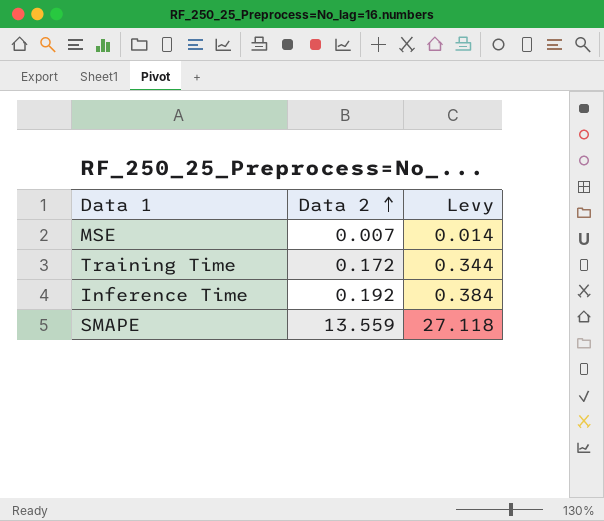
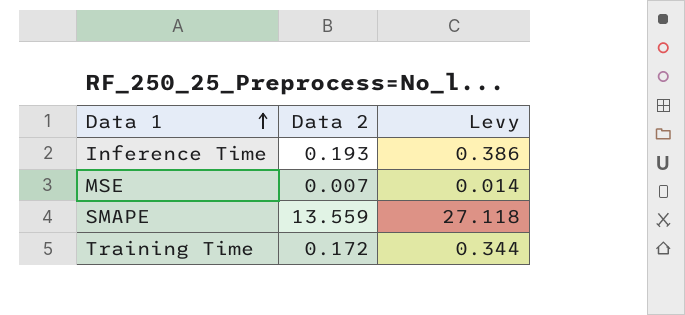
row order: Data 2 ascending -> Data 1 ascending
Inference Time | Data 2: 0.192 -> 0.193
Inference Time | Levy: 0.384 -> 0.386

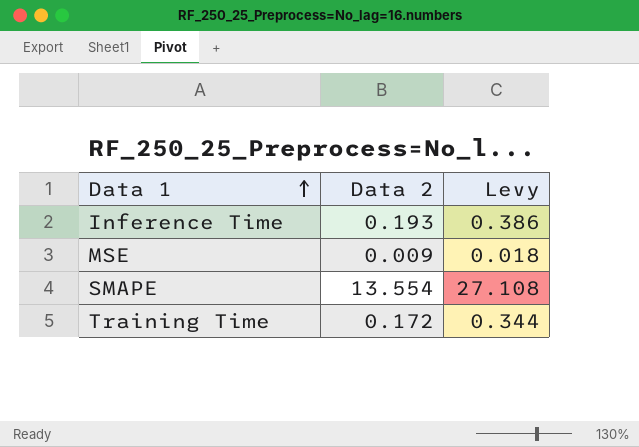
MSE | Data 2: 0.007 -> 0.009
MSE | Levy: 0.014 -> 0.018
SMAPE | Data 2: 13.559 -> 13.554
SMAPE | Levy: 27.118 -> 27.108

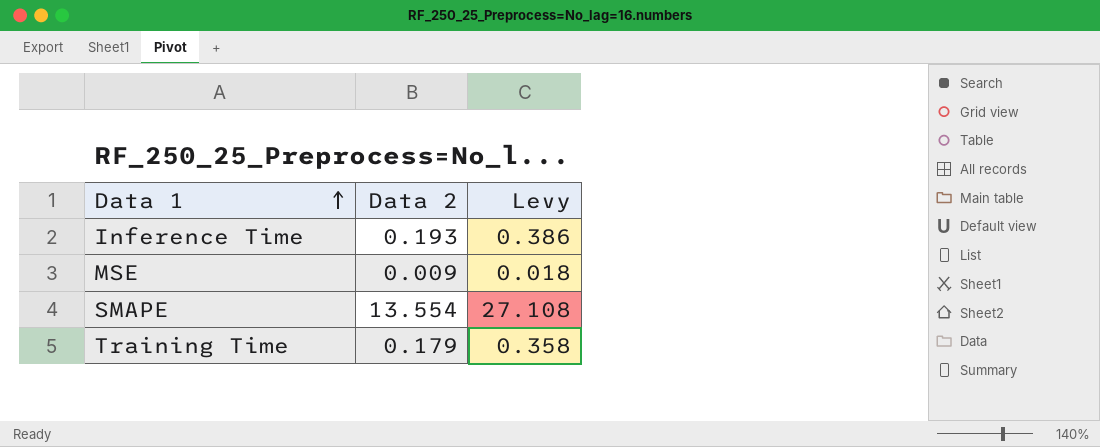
Training Time | Data 2: 0.172 -> 0.179
Training Time | Levy: 0.344 -> 0.358

